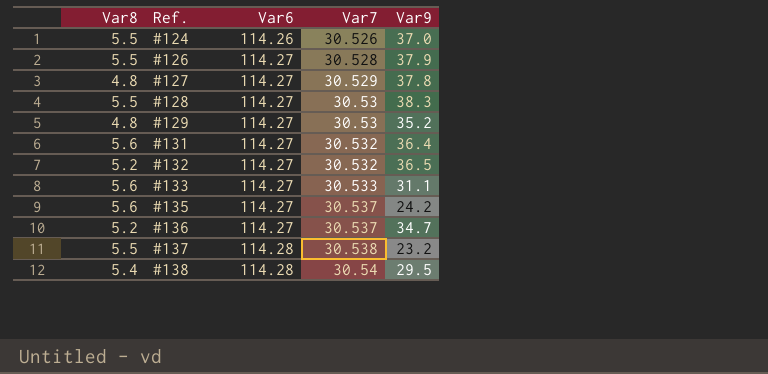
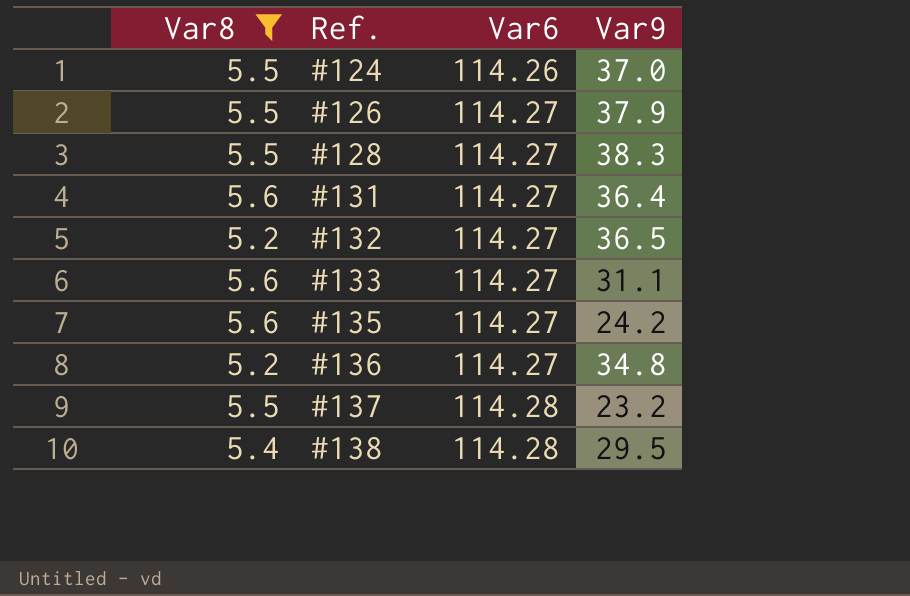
filter: none -> Var8 != 4.8
column Var7 | position: 4 -> none
#136 | Var9: 34.7 -> 34.8

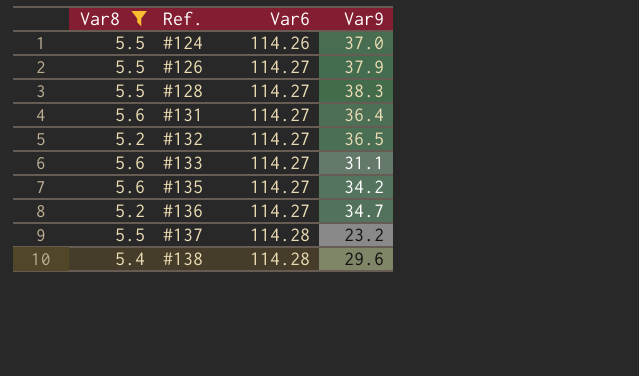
#135 | Var9: 24.2 -> 34.2
#136 | Var9: 34.8 -> 34.7
#138 | Var9: 29.5 -> 29.6

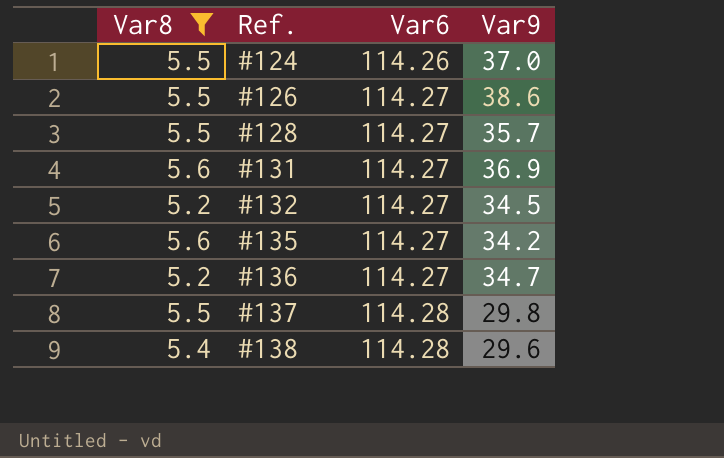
row #133: 5.6 | 114.27 | 31.1 -> none
#126 | Var9: 37.9 -> 38.6
#128 | Var9: 38.3 -> 35.7
#131 | Var9: 36.4 -> 36.9
#132 | Var9: 36.5 -> 34.5
#137 | Var9: 23.2 -> 29.8

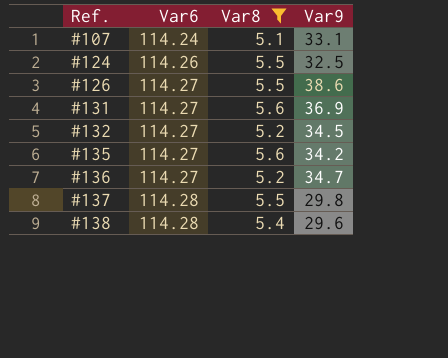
column Var8 | position: 1 -> 3
row #128: 5.5 | 114.27 | 35.7 -> none
row #107: none -> 114.24 | 5.1 | 33.1
#124 | Var9: 37.0 -> 32.5

